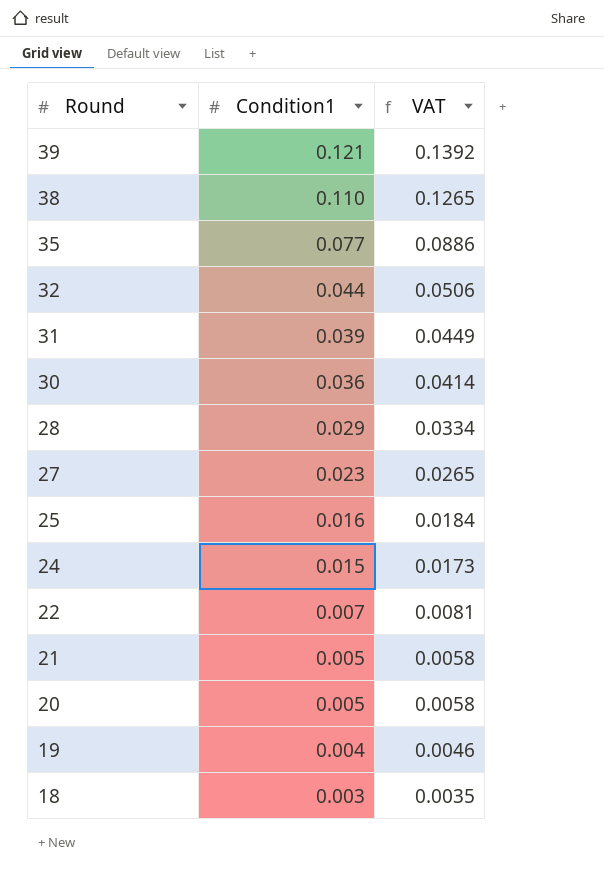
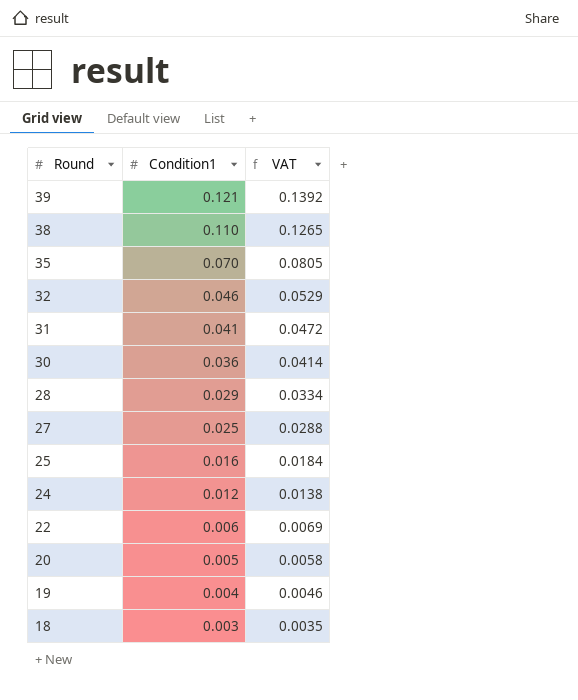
row 21: 0.005 | 0.0058 -> none
35 | Condition1: 0.077 -> 0.070
35 | VAT: 0.0886 -> 0.0805
32 | Condition1: 0.044 -> 0.046
32 | VAT: 0.0506 -> 0.0529
31 | Condition1: 0.039 -> 0.041
31 | VAT: 0.0449 -> 0.0472
27 | Condition1: 0.023 -> 0.025
27 | VAT: 0.0265 -> 0.0288
24 | Condition1: 0.015 -> 0.012
24 | VAT: 0.0173 -> 0.0138
22 | Condition1: 0.007 -> 0.006
22 | VAT: 0.0081 -> 0.0069

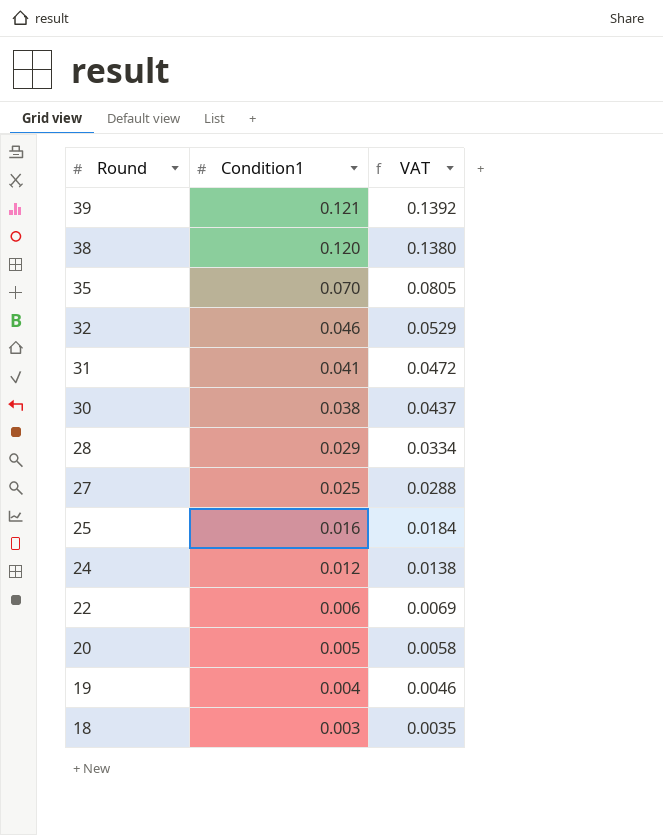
38 | Condition1: 0.110 -> 0.120
38 | VAT: 0.1265 -> 0.1380
30 | Condition1: 0.036 -> 0.038
30 | VAT: 0.0414 -> 0.0437

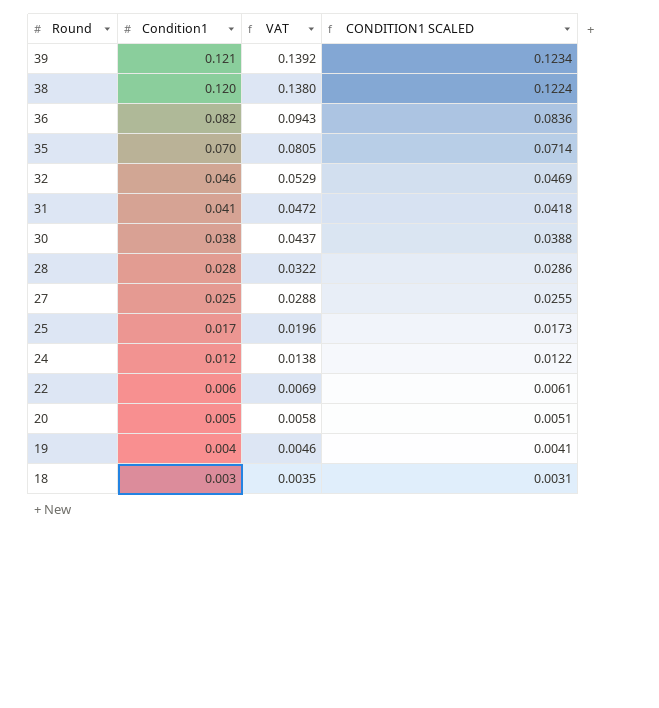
column CONDITION1 SCALED | formula: none -> [Condition1] * 1.02
row 36: none -> 0.082 | 0.0943 | 0.0836
28 | Condition1: 0.029 -> 0.028
28 | VAT: 0.0334 -> 0.0322
25 | Condition1: 0.016 -> 0.017
25 | VAT: 0.0184 -> 0.0196

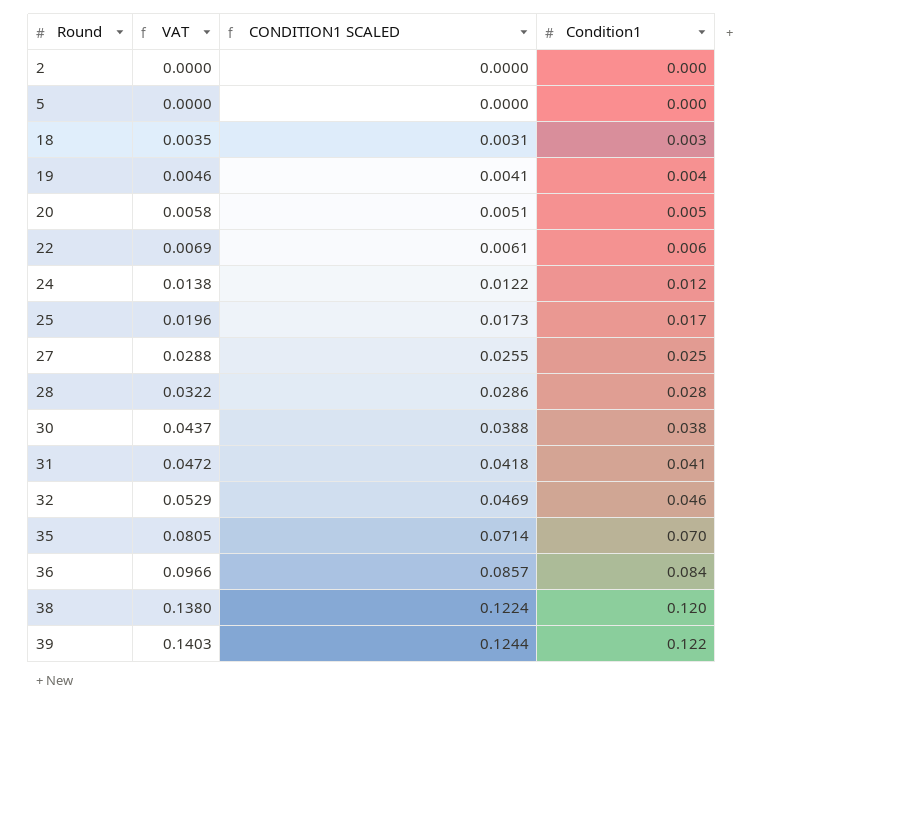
row order: Round descending -> Round ascending
column Condition1 | position: 2 -> 4
row 2: none -> 0.0000 | 0.0000 | 0.000
row 5: none -> 0.0000 | 0.0000 | 0.000
36 | VAT: 0.0943 -> 0.0966
36 | CONDITION1 SCALED: 0.0836 -> 0.0857
36 | Condition1: 0.082 -> 0.084
39 | VAT: 0.1392 -> 0.1403
39 | CONDITION1 SCALED: 0.1234 -> 0.1244
39 | Condition1: 0.121 -> 0.122

